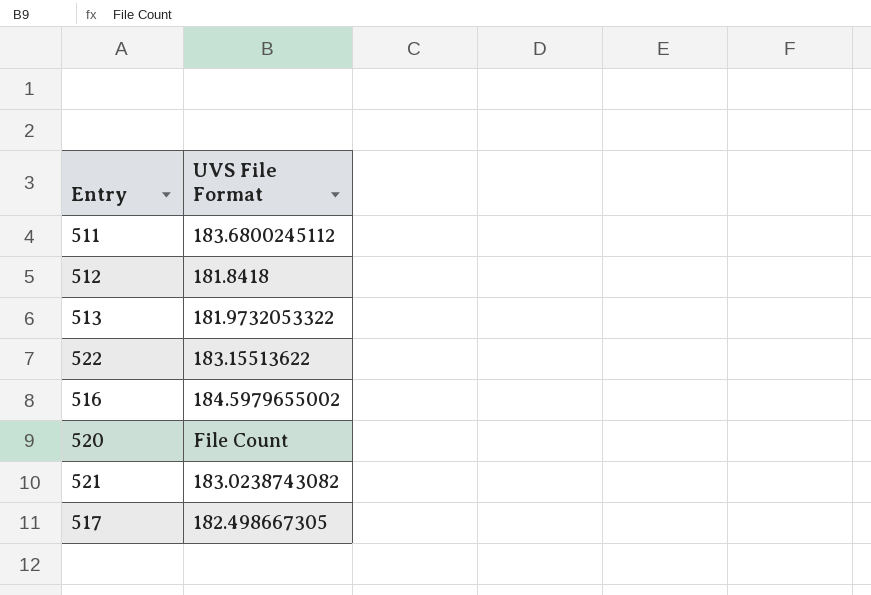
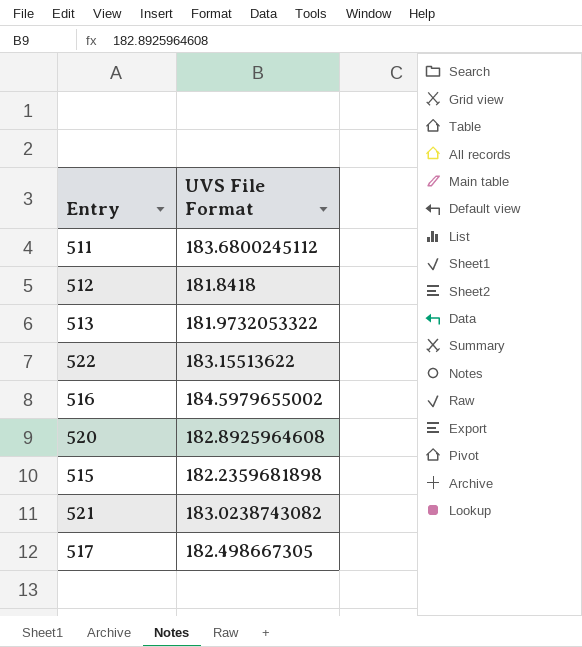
520 | UVS File Format: File Count -> 182.8925964608
row 515: none -> 182.2359681898

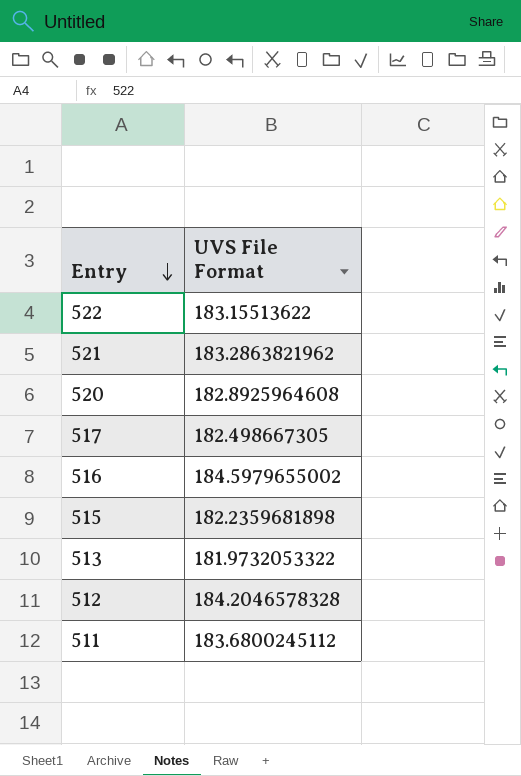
row order: none -> Entry descending
521 | UVS File Format: 183.0238743082 -> 183.2863821962
512 | UVS File Format: 181.8418 -> 184.2046578328

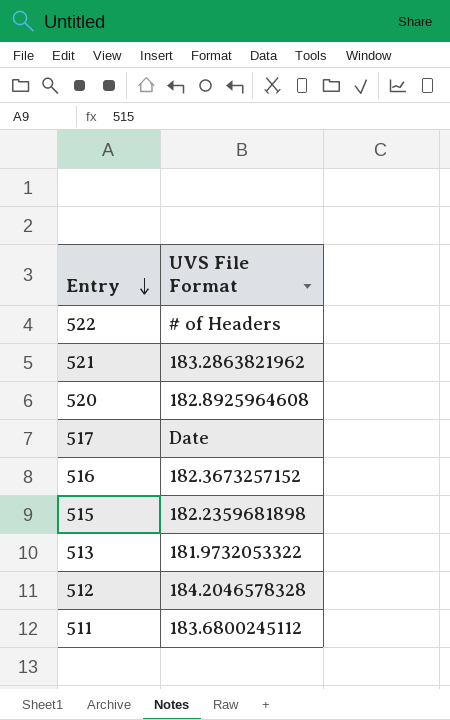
522 | UVS File Format: 183.15513622 -> # of Headers
517 | UVS File Format: 182.498667305 -> Date
516 | UVS File Format: 184.5979655002 -> 182.3673257152

